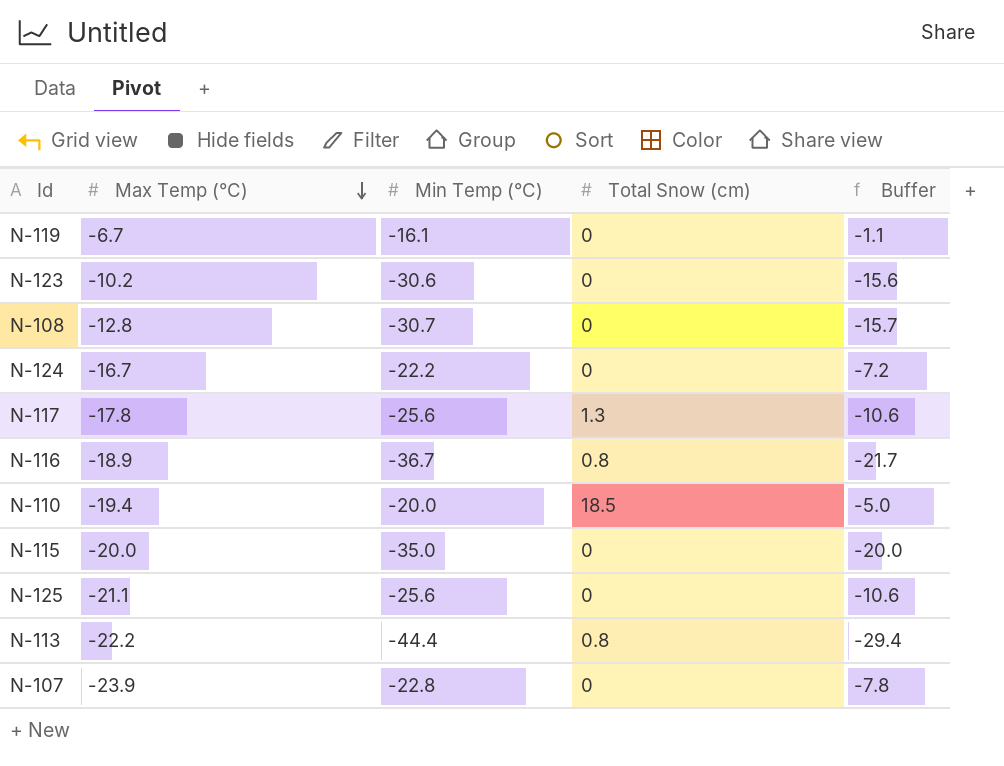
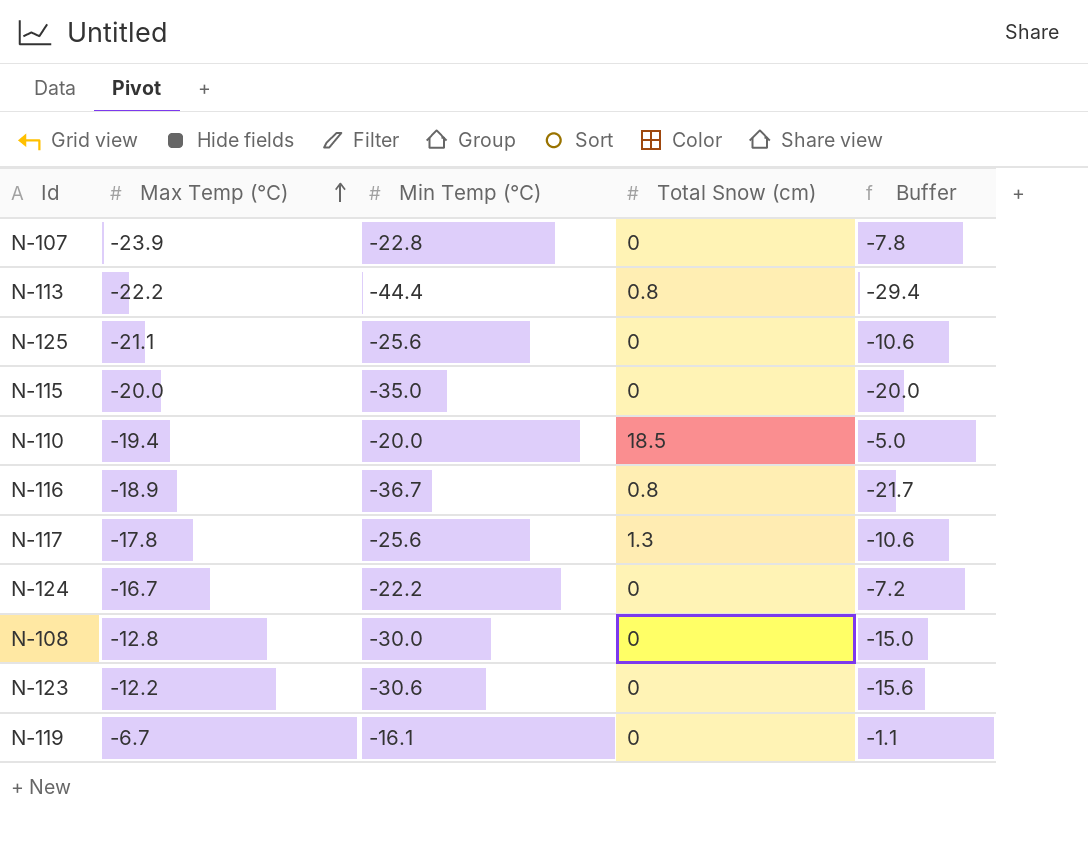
row order: Max Temp (°C) descending -> Max Temp (°C) ascending
N-108 | Min Temp (°C): -30.7 -> -30.0
N-108 | Buffer: -15.7 -> -15.0
N-123 | Max Temp (°C): -10.2 -> -12.2

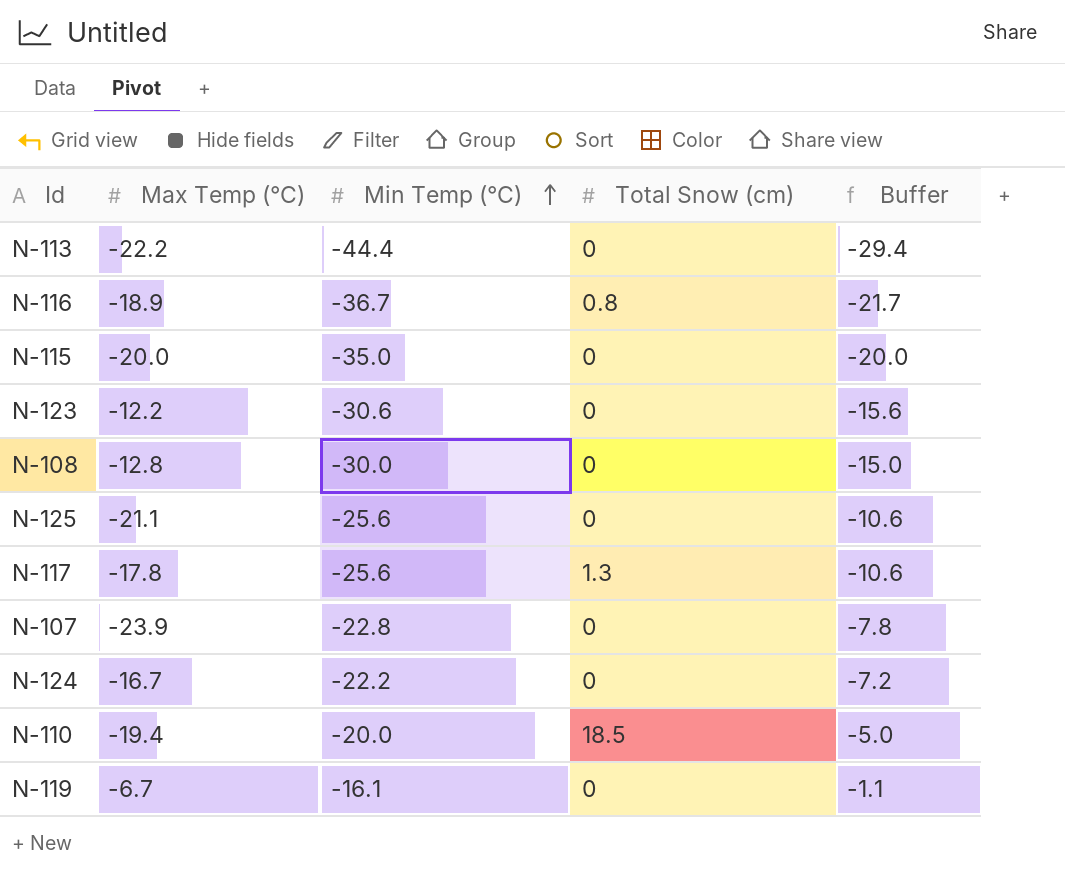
row order: Max Temp (°C) ascending -> Min Temp (°C) ascending
N-113 | Total Snow (cm): 0.8 -> 0

